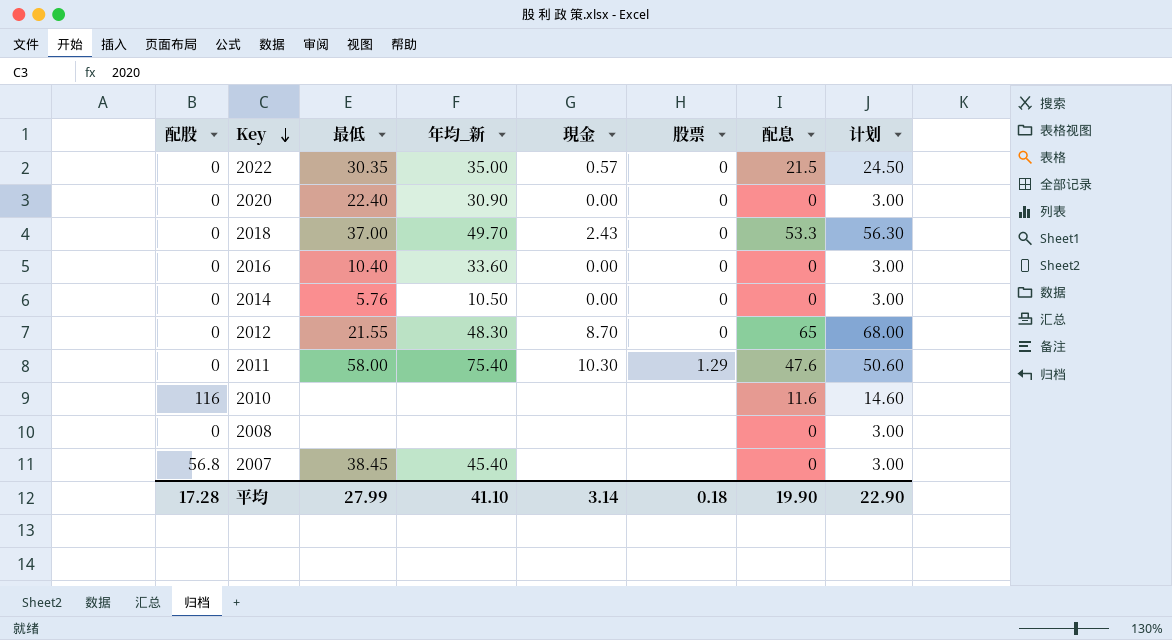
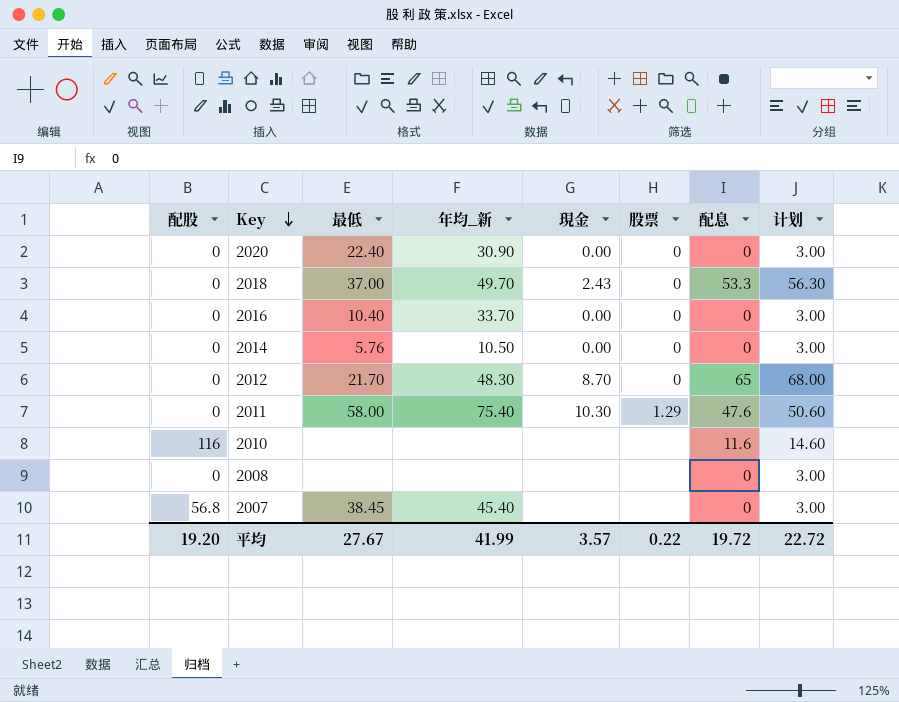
row 2022: 0 | 30.35 | 35.00 | 0.57 | 0 | 21.5 | 24.50 -> none
2016 | 年均_新: 33.60 -> 33.70
2012 | 最低: 21.55 -> 21.70
平均 | 配股: 17.28 -> 19.20
平均 | 最低: 27.99 -> 27.67
平均 | 年均_新: 41.10 -> 41.99
平均 | 現金: 3.14 -> 3.57
平均 | 股票: 0.18 -> 0.22
平均 | 配息: 19.90 -> 19.72
平均 | 计划: 22.90 -> 22.72

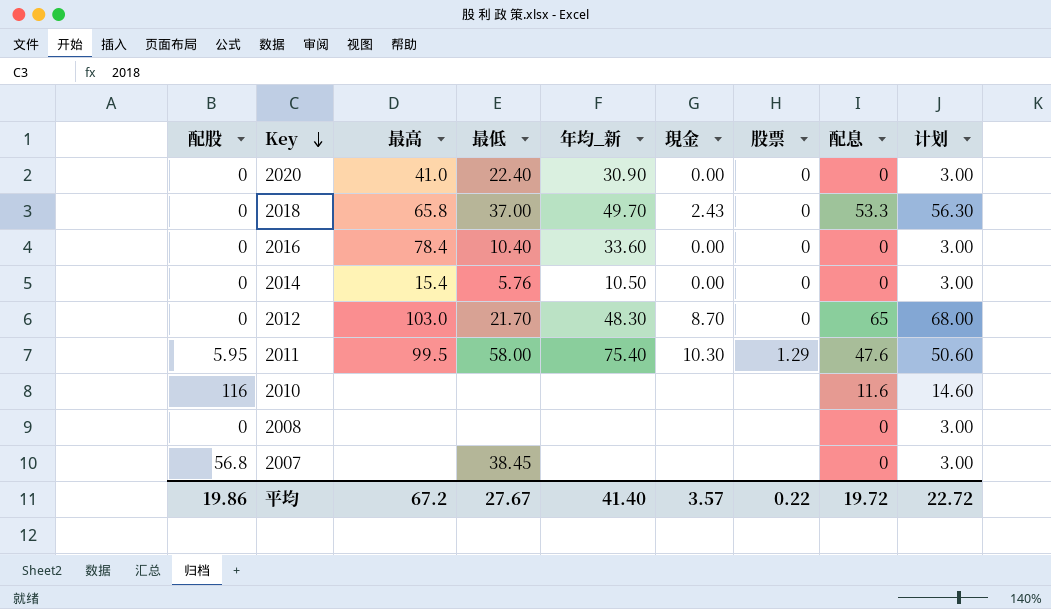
column 最高 | position: none -> 3
2016 | 年均_新: 33.70 -> 33.60
2011 | 配股: 0 -> 5.95
2007 | 年均_新: 45.40 -> none
平均 | 配股: 19.20 -> 19.86
平均 | 年均_新: 41.99 -> 41.40

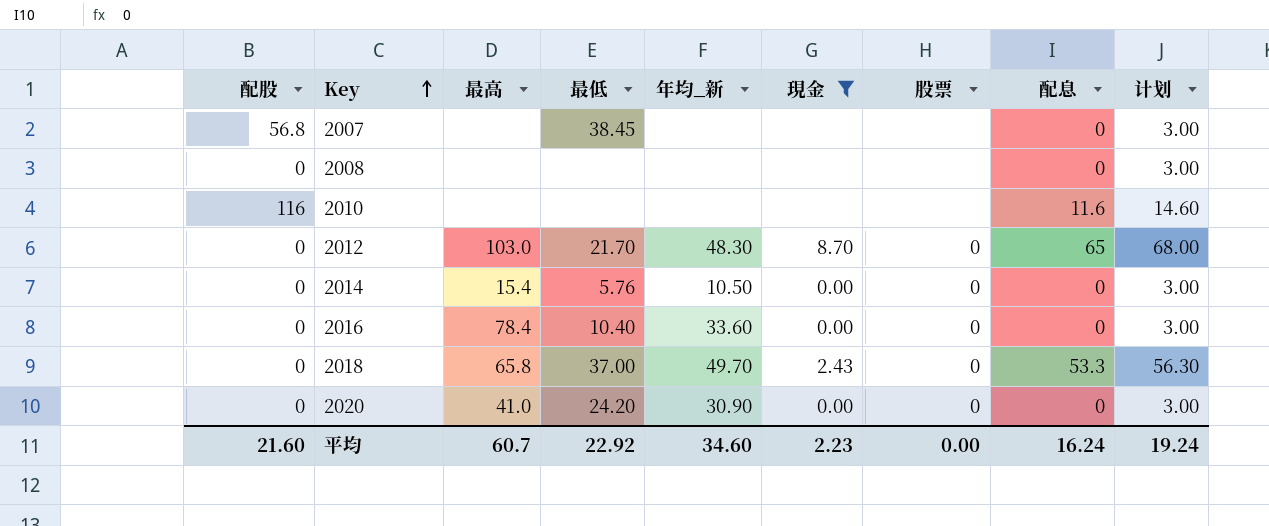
filter: none -> 現金 != 10.30
row order: Key descending -> Key ascending
2020 | 最低: 22.40 -> 24.20
平均 | 配股: 19.86 -> 21.60
平均 | 最高: 67.2 -> 60.7
平均 | 最低: 27.67 -> 22.92
平均 | 年均_新: 41.40 -> 34.60
平均 | 現金: 3.57 -> 2.23
平均 | 股票: 0.22 -> 0.00
平均 | 配息: 19.72 -> 16.24
平均 | 计划: 22.72 -> 19.24

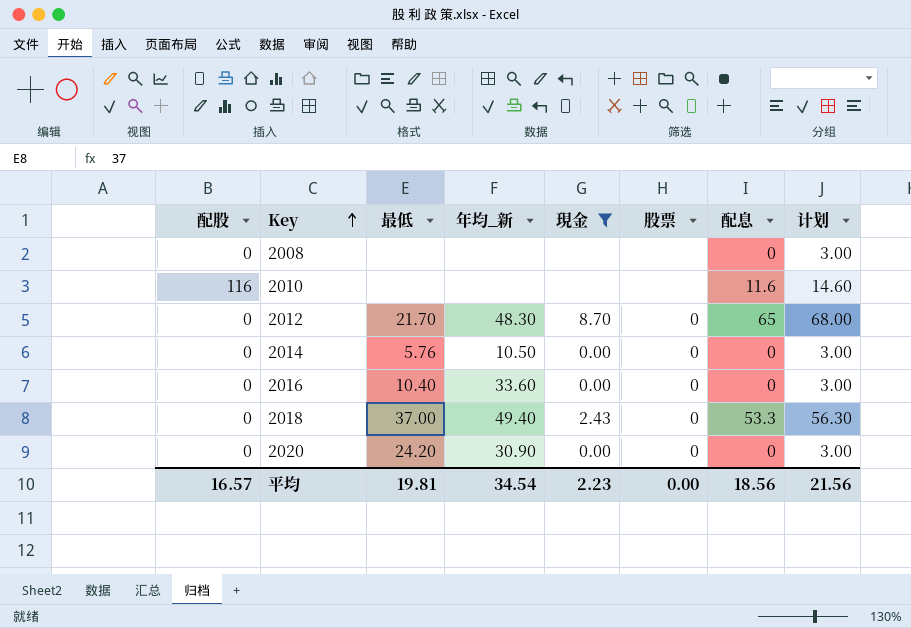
column 最高 | position: 3 -> none
row 2007: 56.8 | none | 38.45 | none | none | none | 0 | 3.00 -> none
2018 | 年均_新: 49.70 -> 49.40
平均 | 配股: 21.60 -> 16.57
平均 | 最低: 22.92 -> 19.81
平均 | 年均_新: 34.60 -> 34.54
平均 | 配息: 16.24 -> 18.56
平均 | 计划: 19.24 -> 21.56

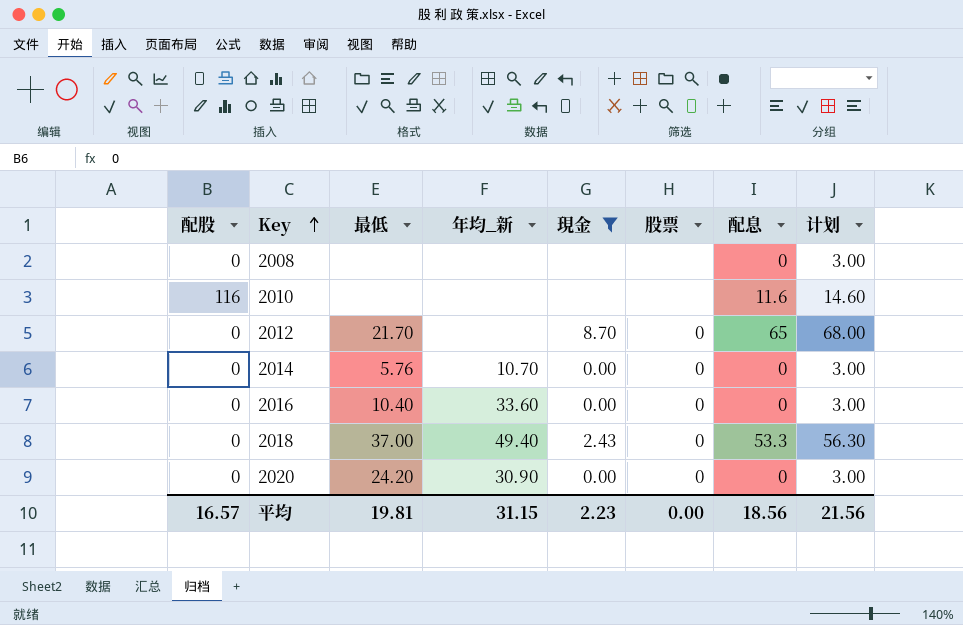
2012 | 年均_新: 48.30 -> none
2014 | 年均_新: 10.50 -> 10.70
平均 | 年均_新: 34.54 -> 31.15

